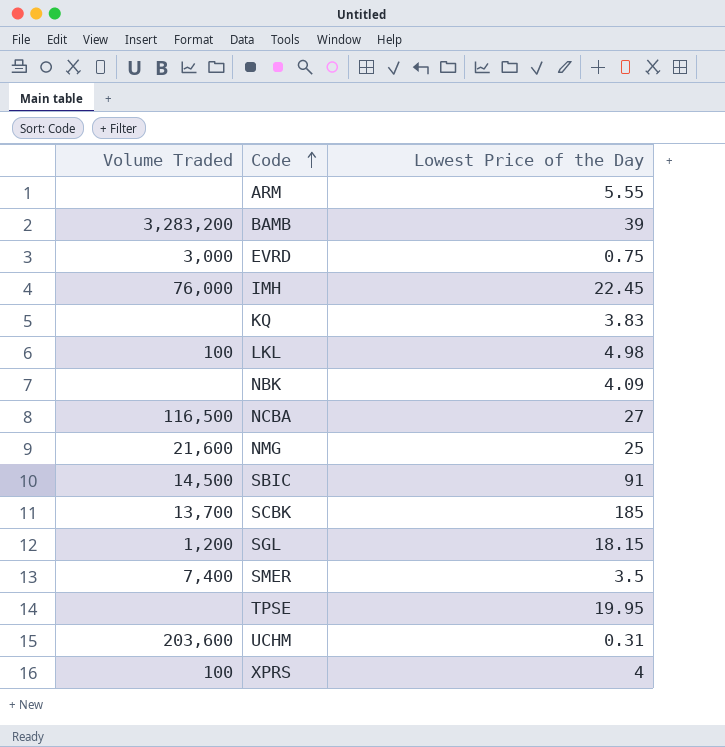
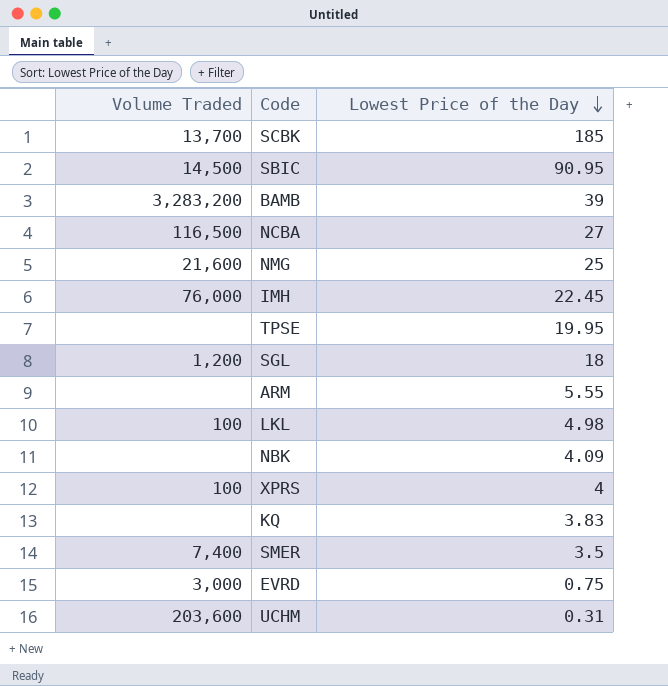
row order: Code ascending -> Lowest Price of the Day descending
SBIC | Lowest Price of the Day: 91 -> 90.95
SGL | Lowest Price of the Day: 18.15 -> 18

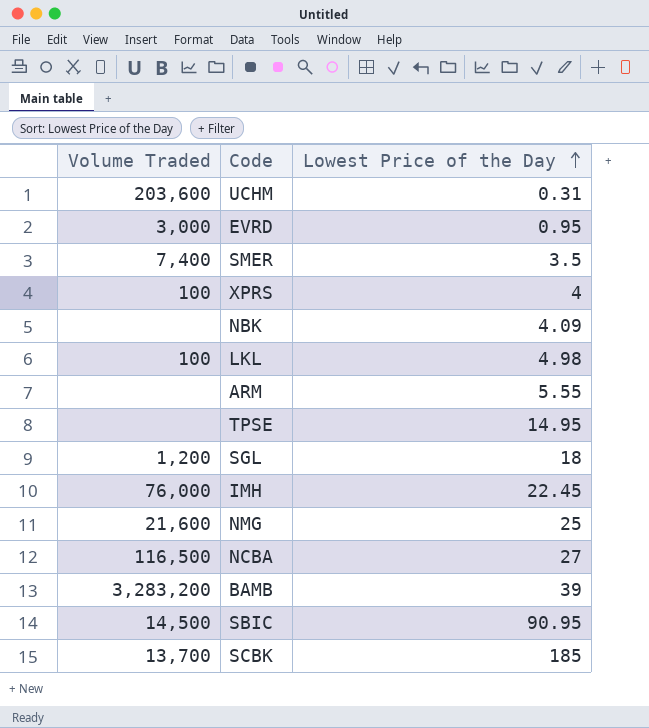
row order: Lowest Price of the Day descending -> Lowest Price of the Day ascending
row KQ: none | 3.83 -> none
EVRD | Lowest Price of the Day: 0.75 -> 0.95
TPSE | Lowest Price of the Day: 19.95 -> 14.95

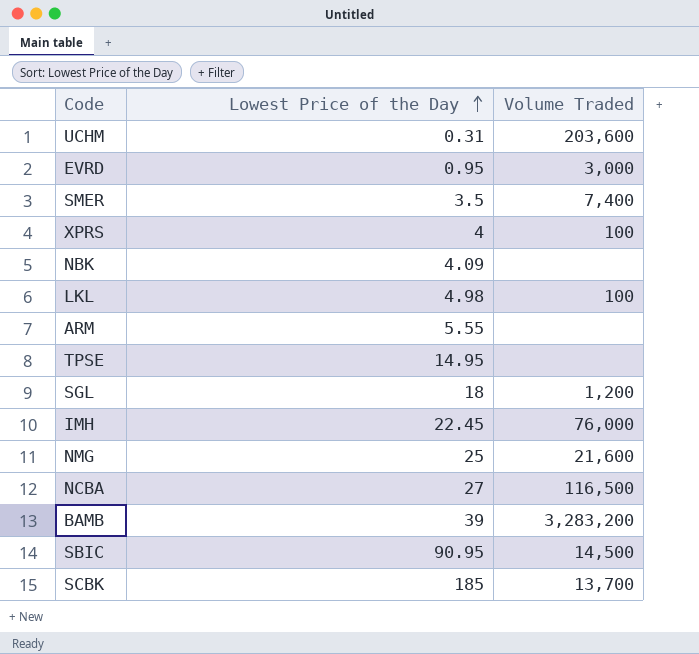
column Volume Traded | position: 1 -> 3

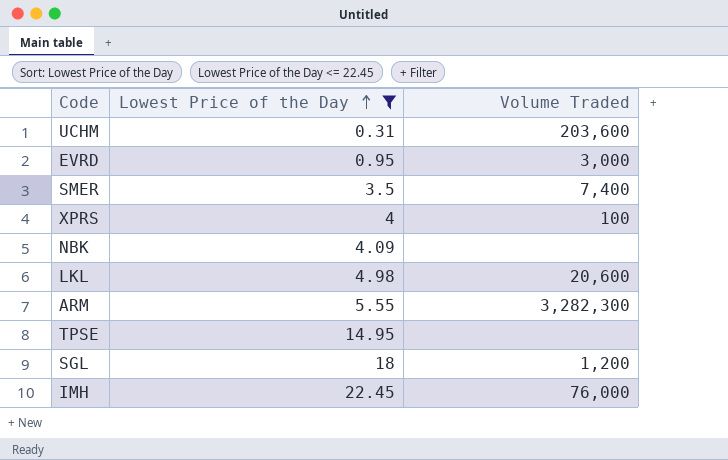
filter: none -> Lowest Price of the Day <= 22.45
LKL | Volume Traded: 100 -> 20,600
ARM | Volume Traded: none -> 3,282,300

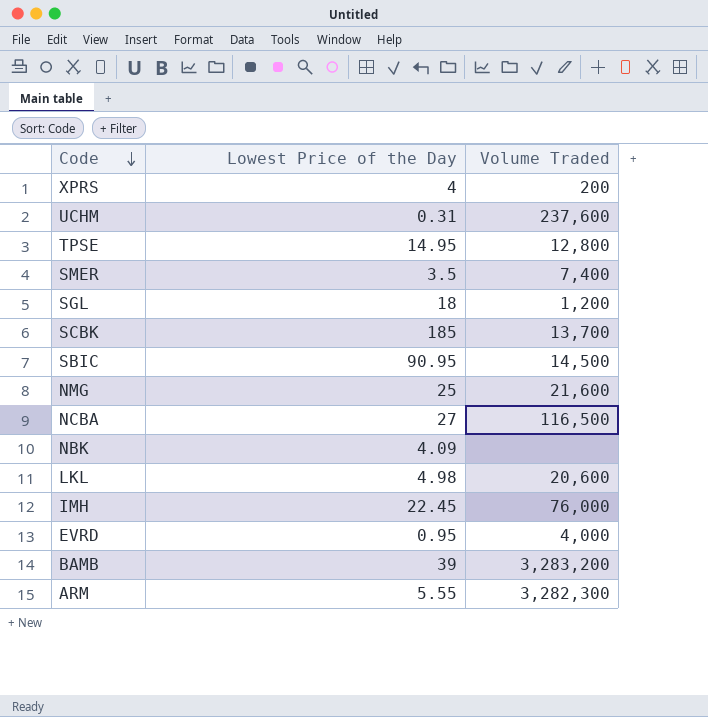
filter: Lowest Price of the Day <= 22.45 -> none
row order: Lowest Price of the Day ascending -> Code descending
XPRS | Volume Traded: 100 -> 200
UCHM | Volume Traded: 203,600 -> 237,600
TPSE | Volume Traded: none -> 12,800
EVRD | Volume Traded: 3,000 -> 4,000

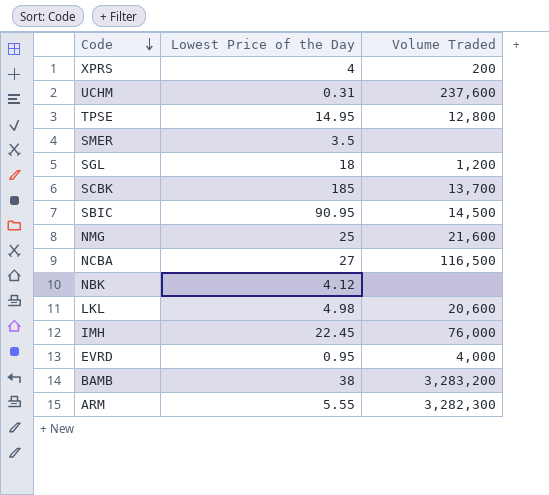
SMER | Volume Traded: 7,400 -> none
NBK | Lowest Price of the Day: 4.09 -> 4.12
BAMB | Lowest Price of the Day: 39 -> 38

